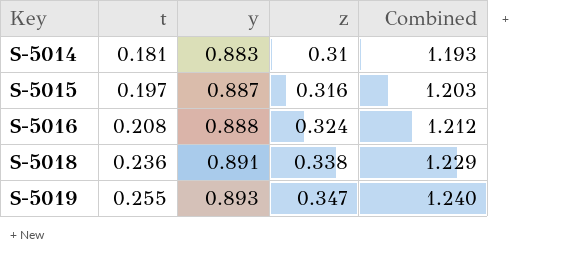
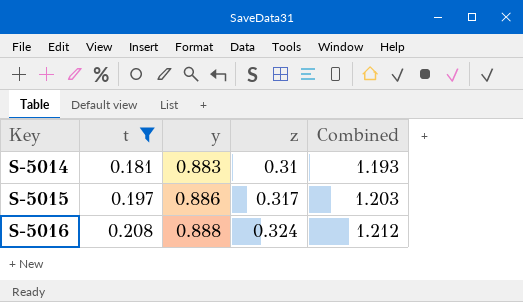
filter: none -> t <= 0.208
S-5015 | y: 0.887 -> 0.886
S-5015 | z: 0.316 -> 0.317

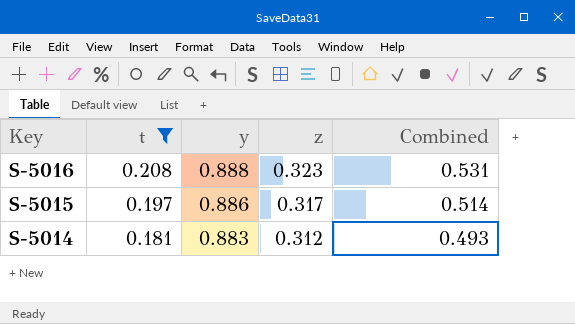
row order: Key ascending -> Key descending
column Combined | formula: [y] + [z] -> [t] + [z]
S-5016 | z: 0.324 -> 0.323
S-5014 | z: 0.31 -> 0.312

